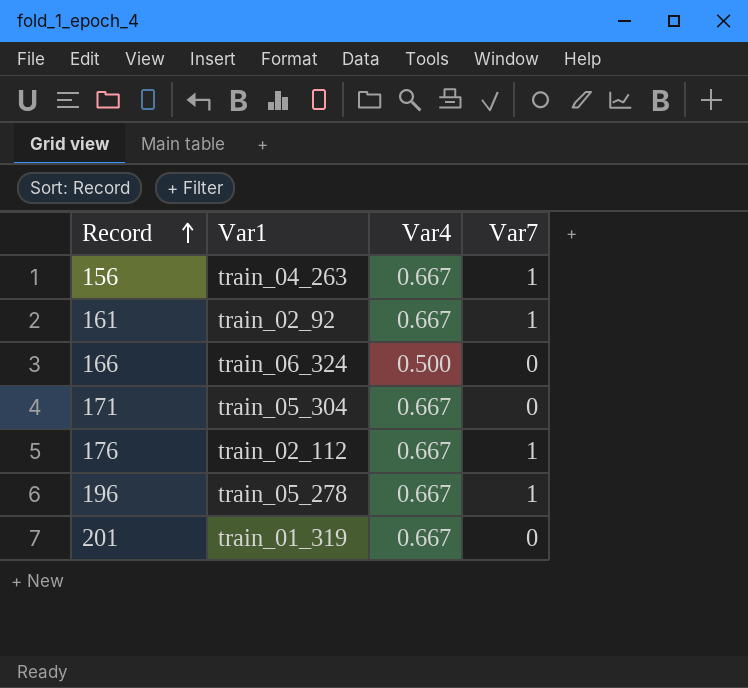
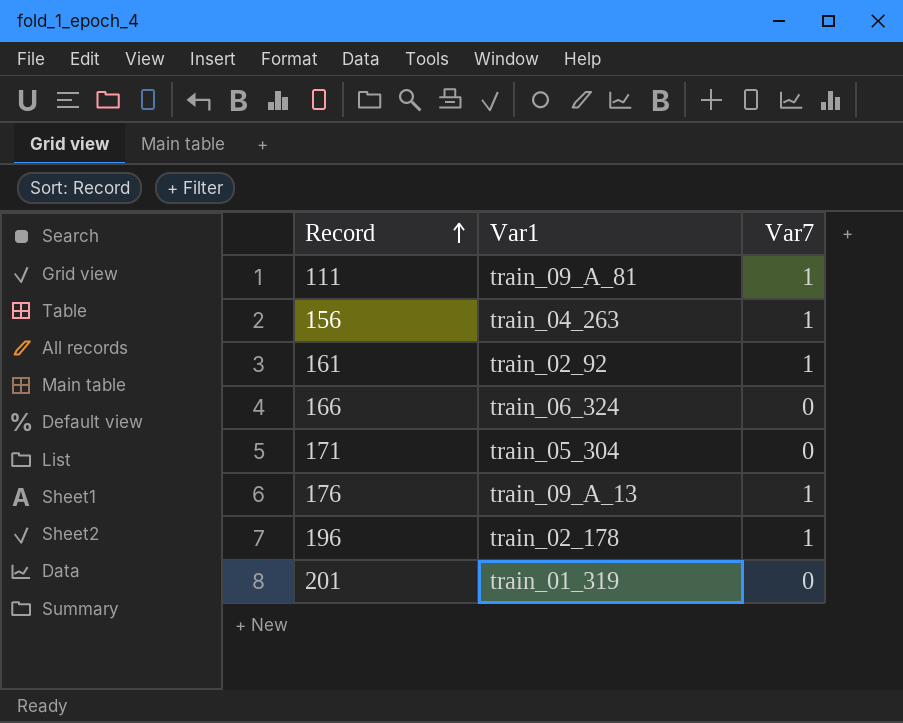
column Var4 | position: 3 -> none
row 111: none -> train_09_A_81 | 1
176 | Var1: train_02_112 -> train_09_A_13
196 | Var1: train_05_278 -> train_02_178

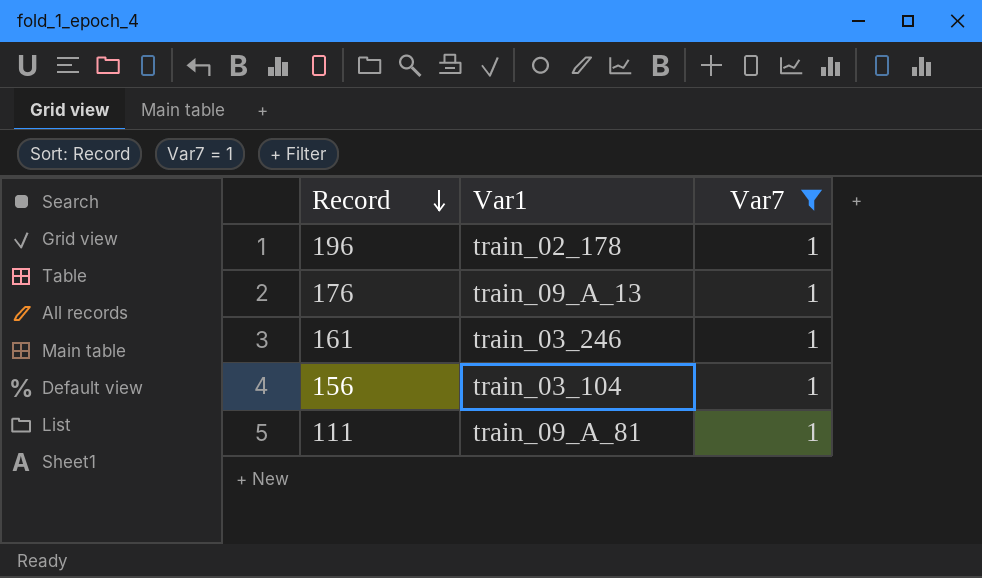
filter: none -> Var7 = 1
row order: Record ascending -> Record descending
161 | Var1: train_02_92 -> train_03_246
156 | Var1: train_04_263 -> train_03_104

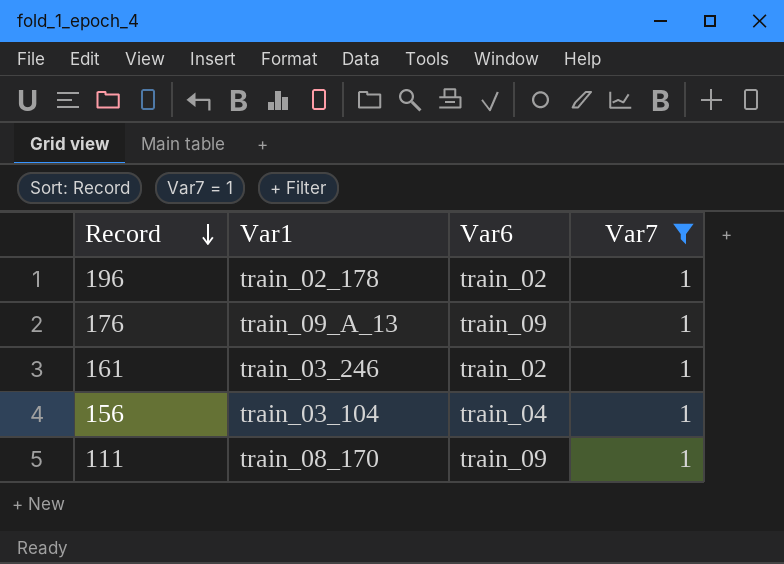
column Var6 | position: none -> 3
111 | Var1: train_09_A_81 -> train_08_170

